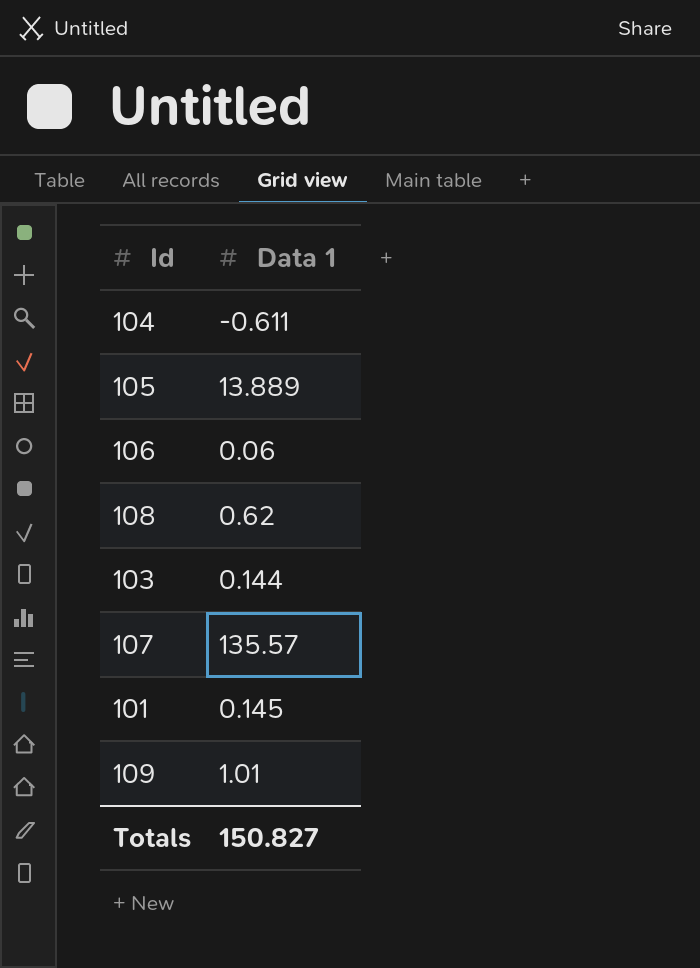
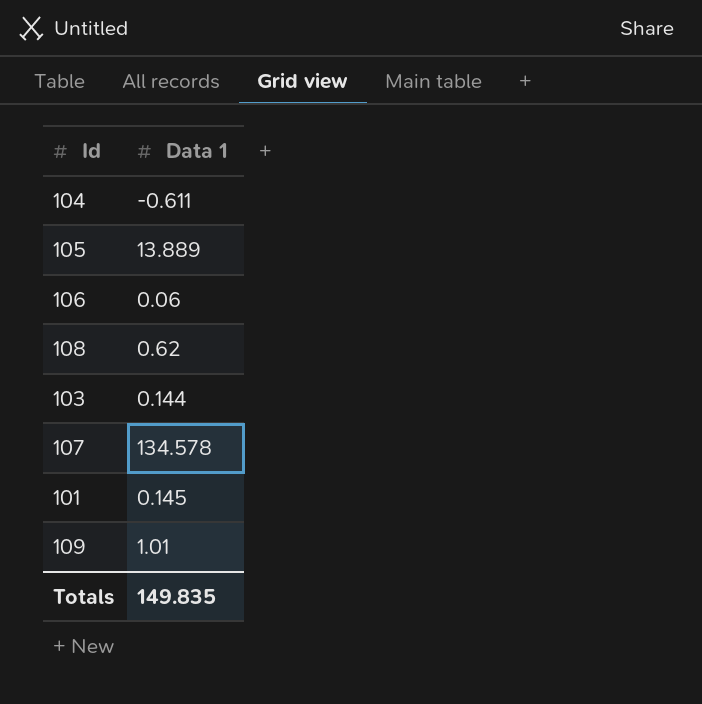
107 | Data 1: 135.57 -> 134.578
Totals | Data 1: 150.827 -> 149.835

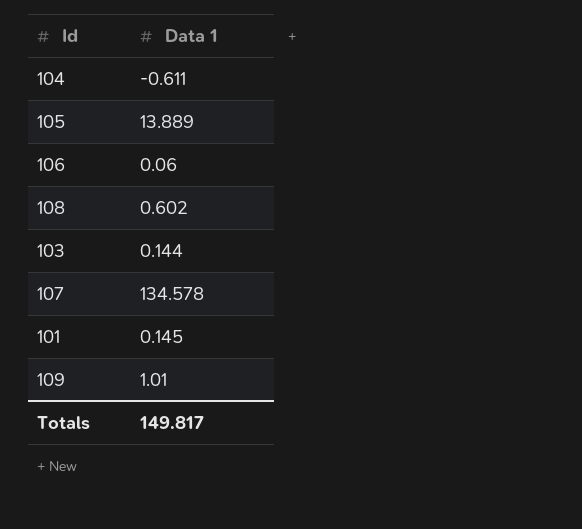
108 | Data 1: 0.62 -> 0.602
Totals | Data 1: 149.835 -> 149.817

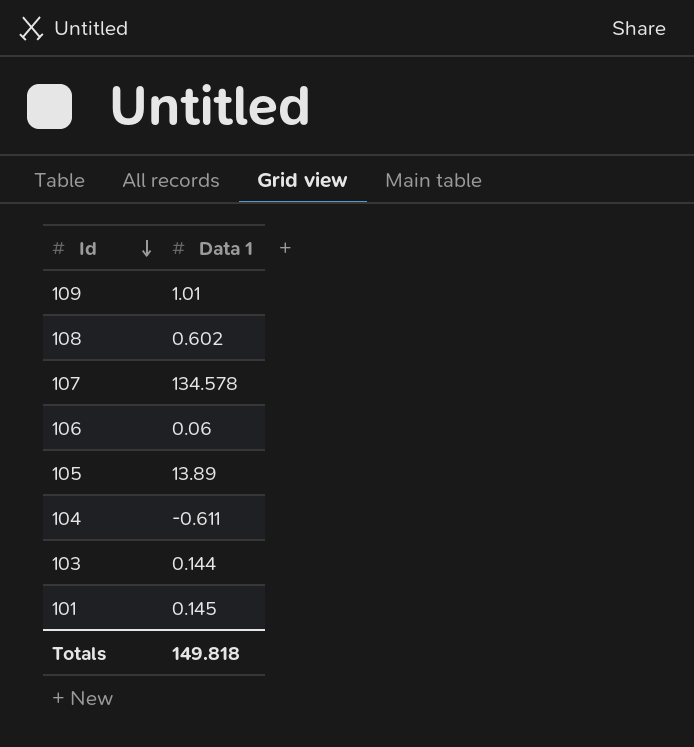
row order: none -> Id descending
105 | Data 1: 13.889 -> 13.89
Totals | Data 1: 149.817 -> 149.818

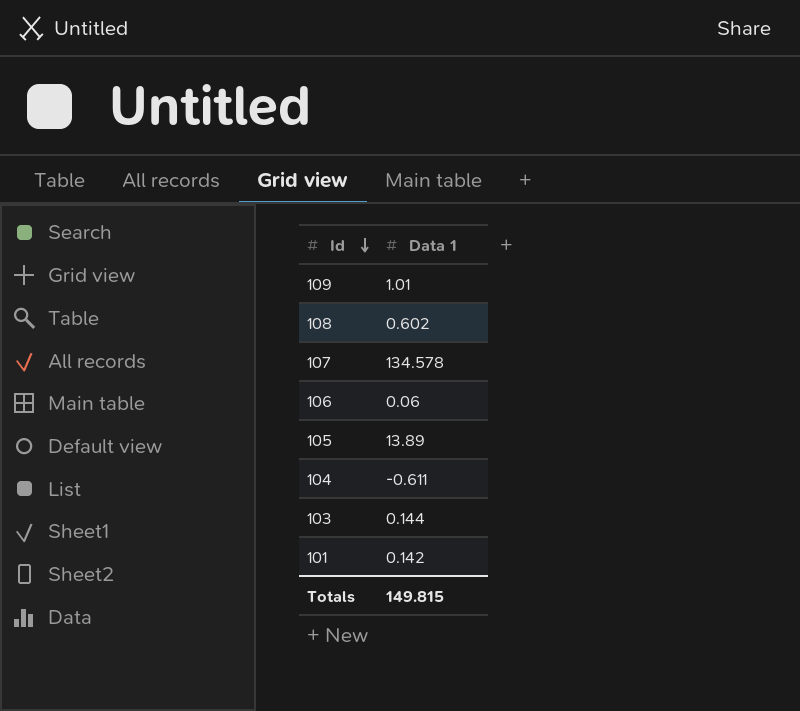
101 | Data 1: 0.145 -> 0.142
Totals | Data 1: 149.818 -> 149.815

